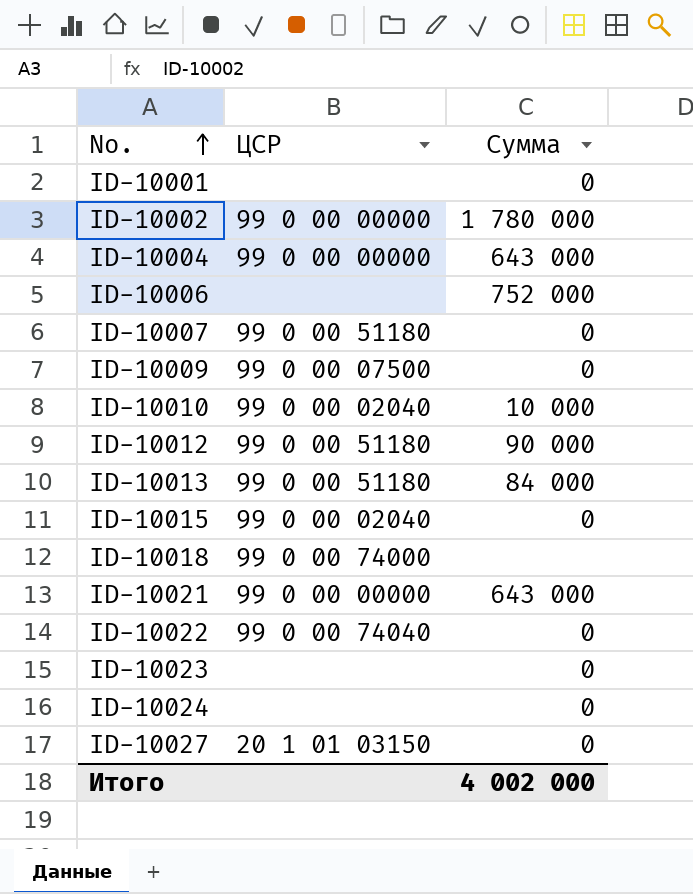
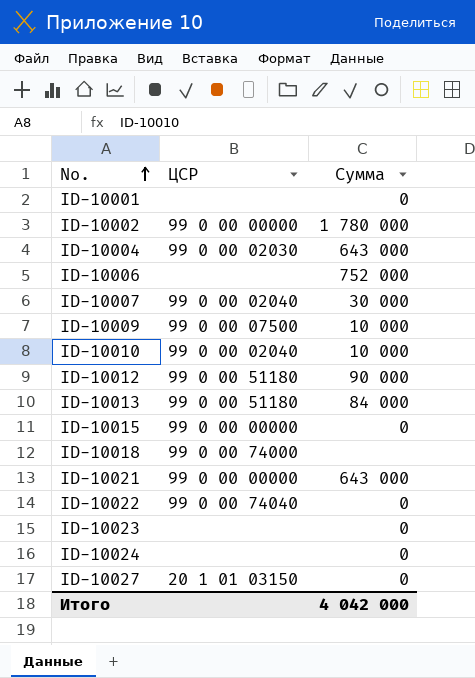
ID-10004 | ЦСР: 99 0 00 00000 -> 99 0 00 02030
ID-10007 | ЦСР: 99 0 00 51180 -> 99 0 00 02040
ID-10007 | Сумма: 0 -> 30 000
ID-10009 | Сумма: 0 -> 10 000
ID-10015 | ЦСР: 99 0 00 02040 -> 99 0 00 00000
Итого | Сумма: 4 002 000 -> 4 042 000

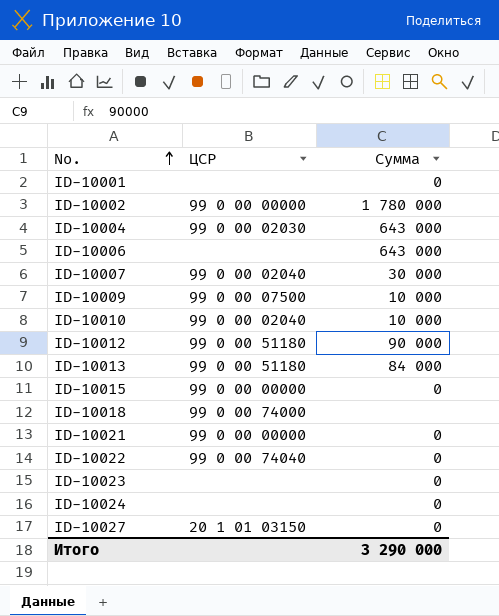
ID-10006 | Сумма: 752 000 -> 643 000
ID-10021 | Сумма: 643 000 -> 0
Итого | Сумма: 4 042 000 -> 3 290 000

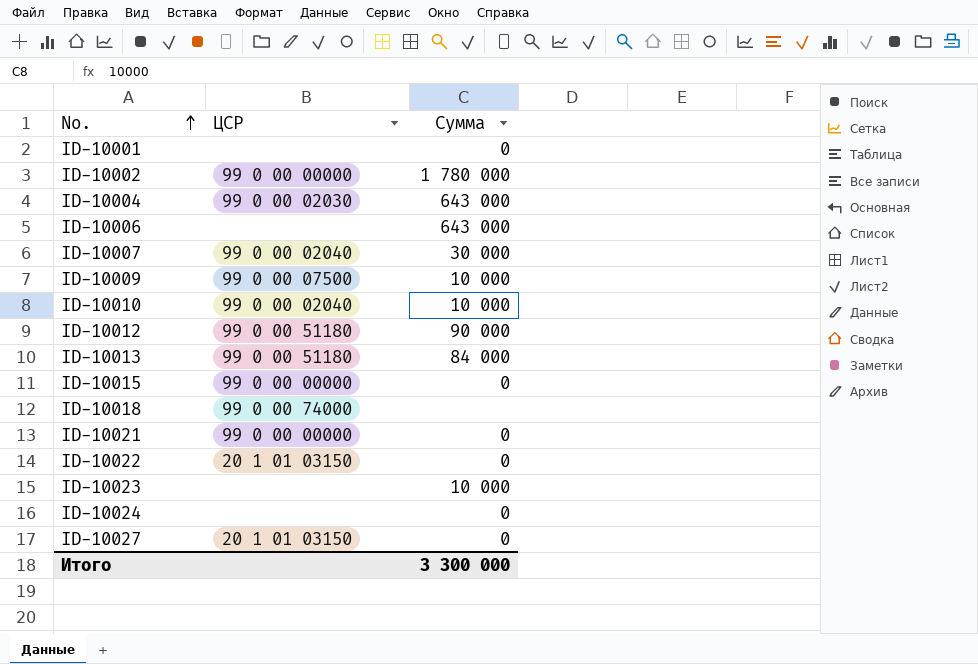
ID-10022 | ЦСР: 99 0 00 74040 -> 20 1 01 03150
ID-10023 | Сумма: 0 -> 10 000
Итого | Сумма: 3 290 000 -> 3 300 000

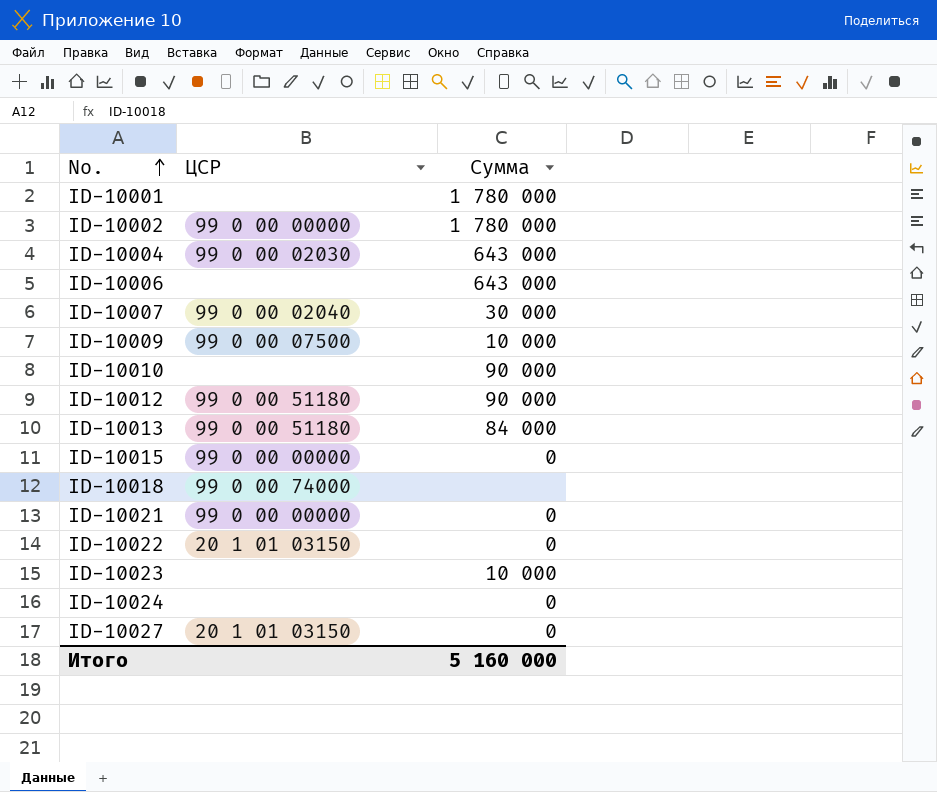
ID-10001 | Сумма: 0 -> 1 780 000
ID-10010 | ЦСР: 99 0 00 02040 -> none
ID-10010 | Сумма: 10 000 -> 90 000
Итого | Сумма: 3 300 000 -> 5 160 000

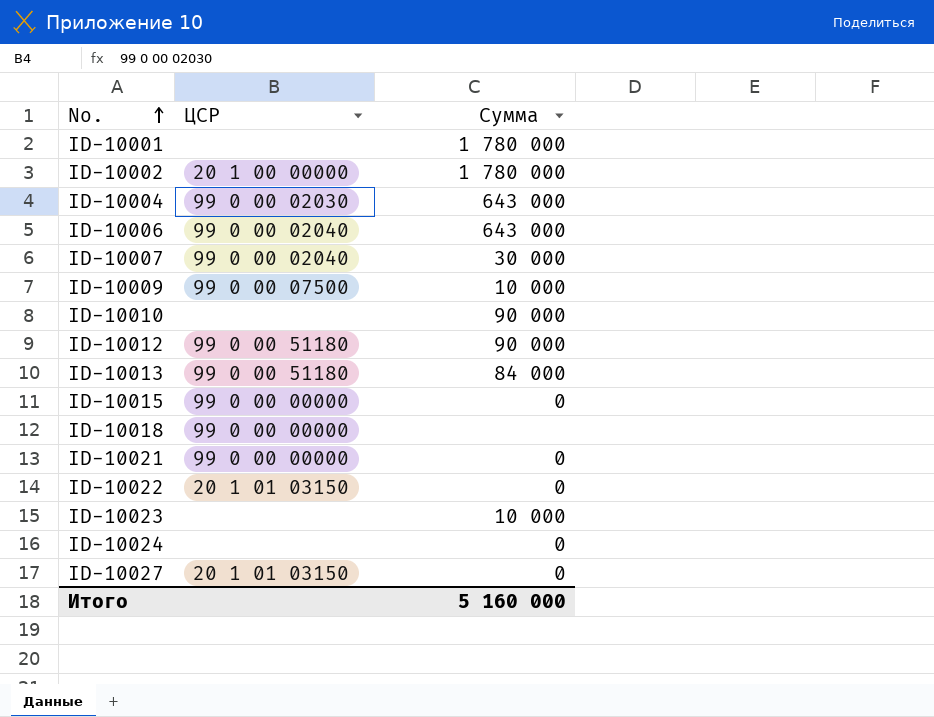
ID-10002 | ЦСР: 99 0 00 00000 -> 20 1 00 00000
ID-10006 | ЦСР: none -> 99 0 00 02040
ID-10018 | ЦСР: 99 0 00 74000 -> 99 0 00 00000

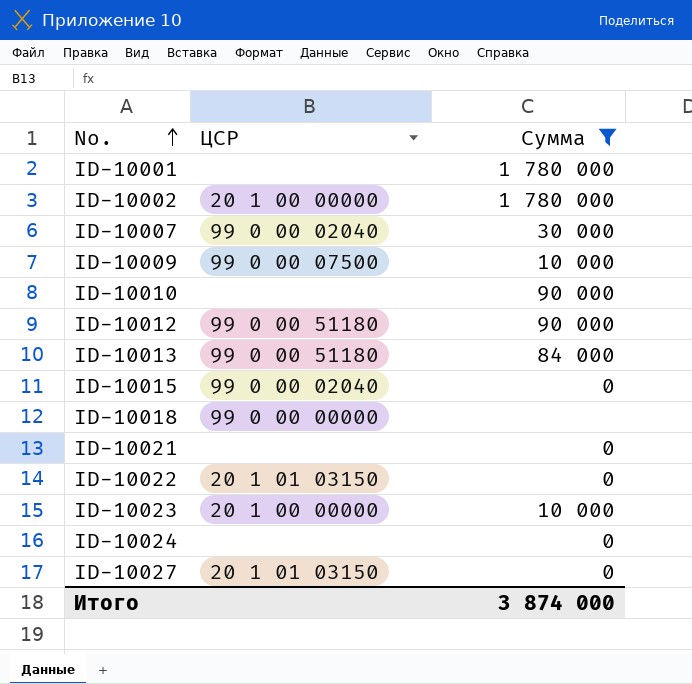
filter: none -> Сумма != 643 000
ID-10015 | ЦСР: 99 0 00 00000 -> 99 0 00 02040
ID-10021 | ЦСР: 99 0 00 00000 -> none
ID-10023 | ЦСР: none -> 20 1 00 00000
Итого | Сумма: 5 160 000 -> 3 874 000

